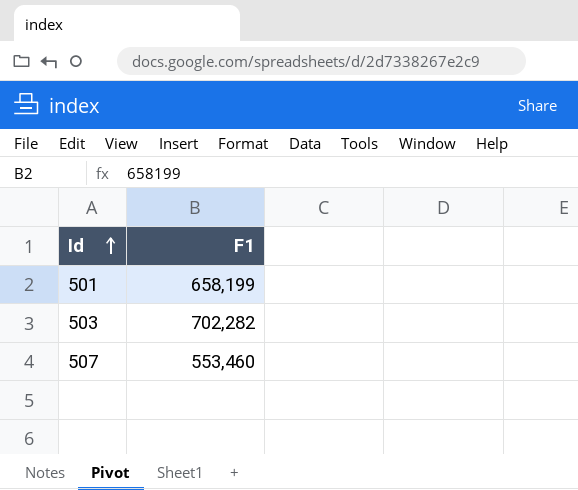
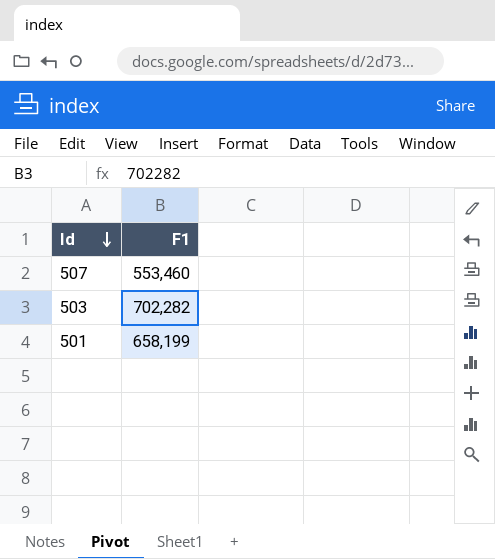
row order: Id ascending -> Id descending

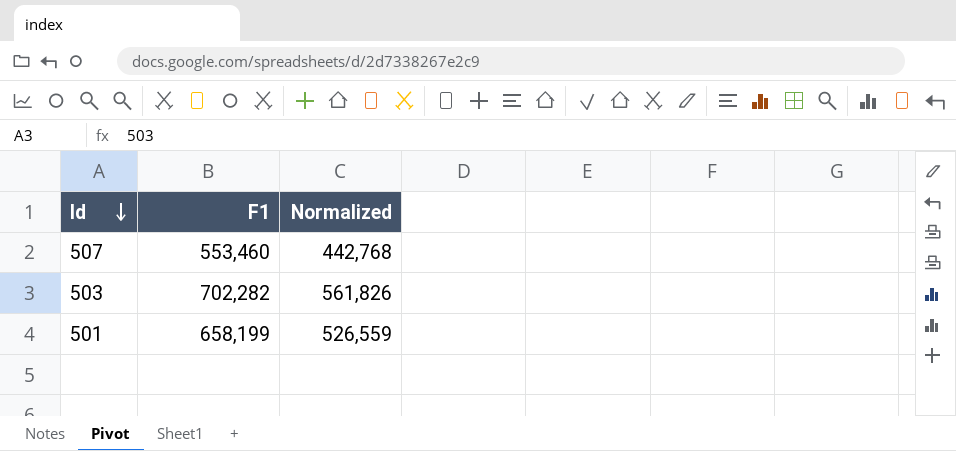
column Normalized | formula: none -> [F1] * 0.8

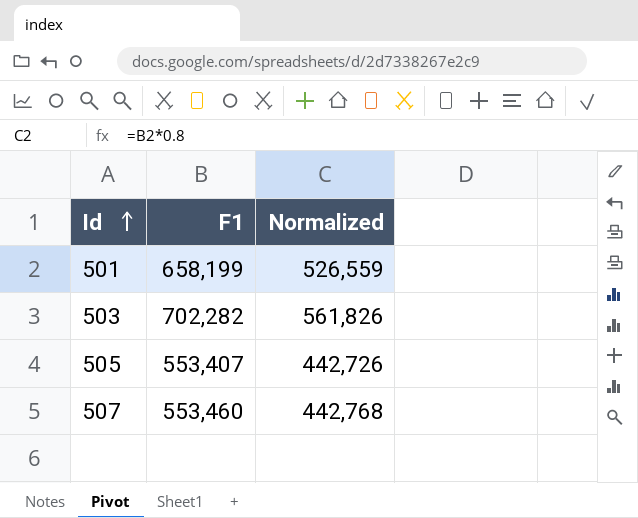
row order: Id descending -> Id ascending
row 505: none -> 553,407 | 442,726

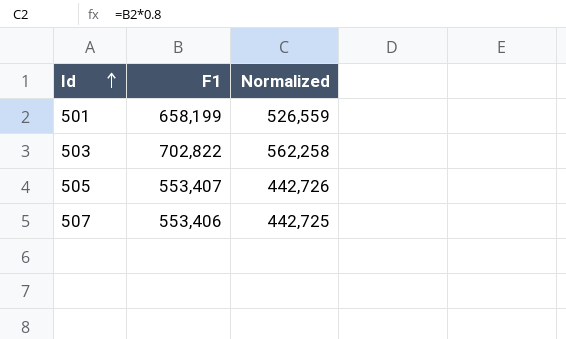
503 | F1: 702,282 -> 702,822
503 | Normalized: 561,826 -> 562,258
507 | F1: 553,460 -> 553,406
507 | Normalized: 442,768 -> 442,725

